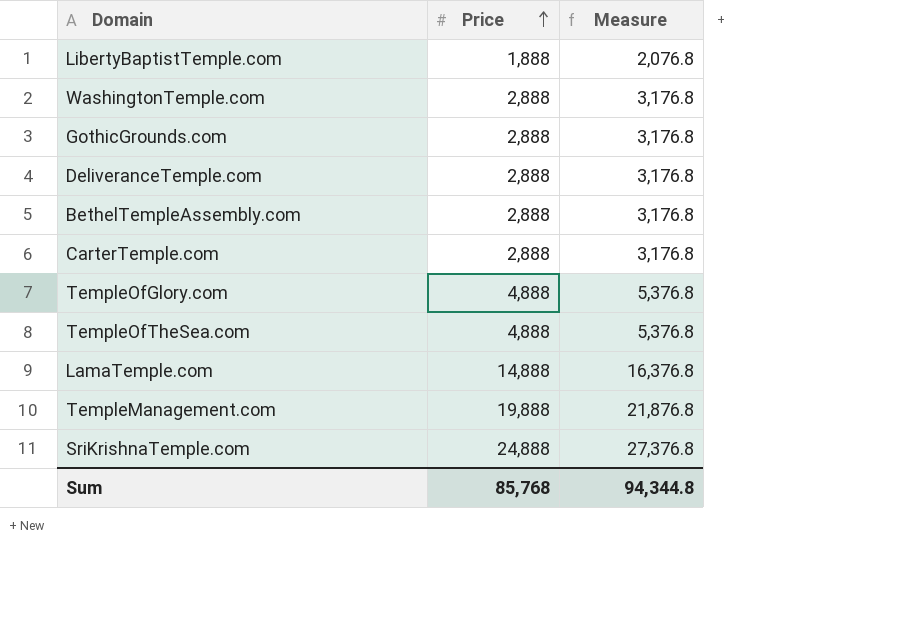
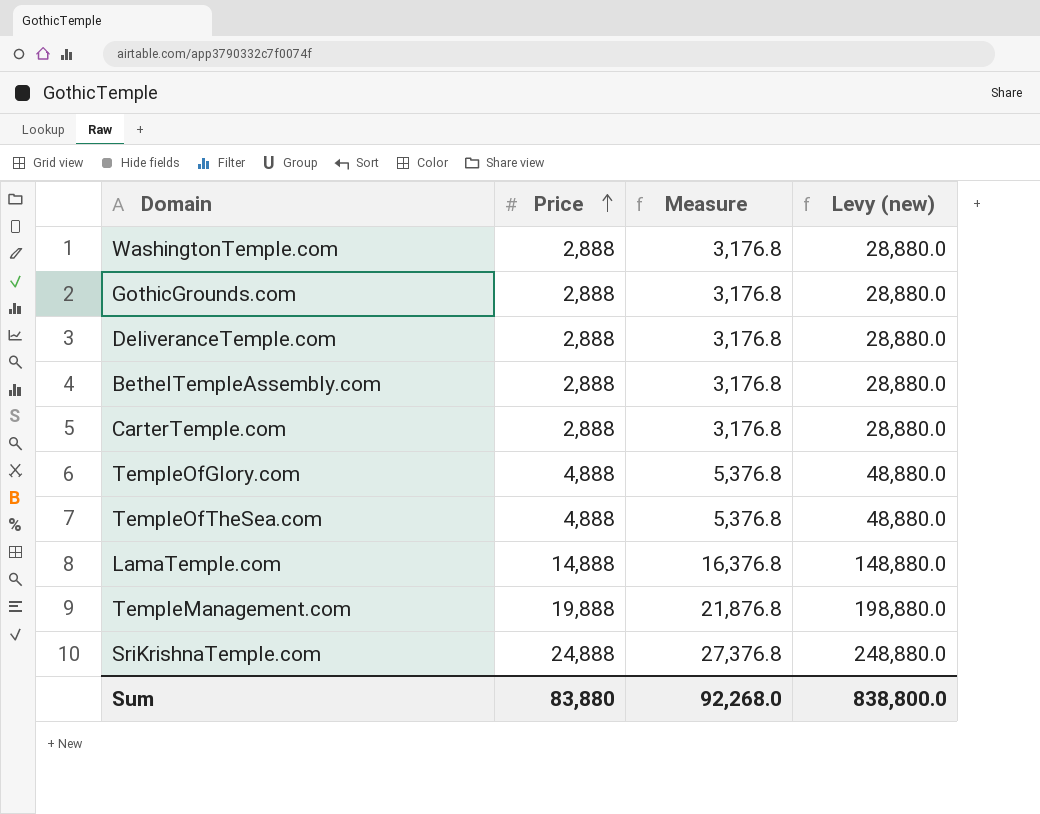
column Levy (new) | formula: none -> [Price] * 10
row LibertyBaptistTemple.com: 1,888 | 2,076.8 -> none
Sum | Price: 85,768 -> 83,880
Sum | Measure: 94,344.8 -> 92,268.0

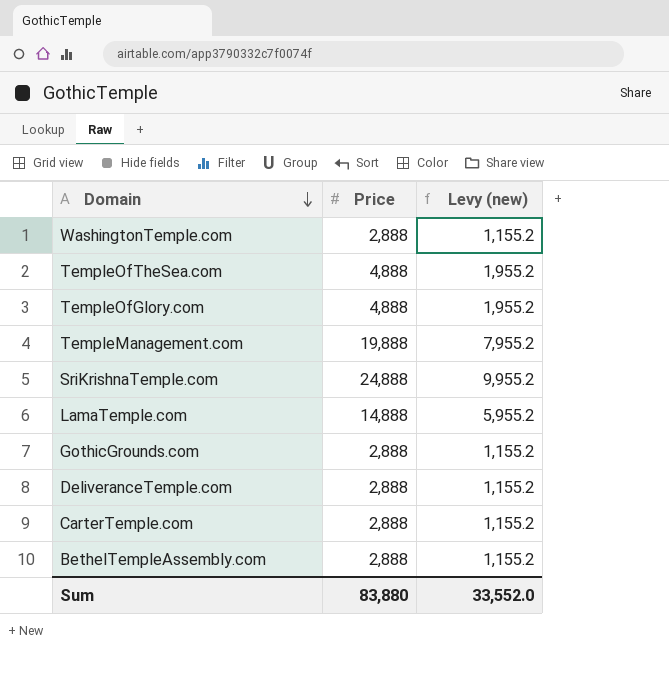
row order: Price ascending -> Domain descending
column Measure | formula: [Price] * 1.1 -> none
column Levy (new) | formula: [Price] * 10 -> [Price] * 0.4
Sum | Levy (new): 838,800.0 -> 33,552.0

